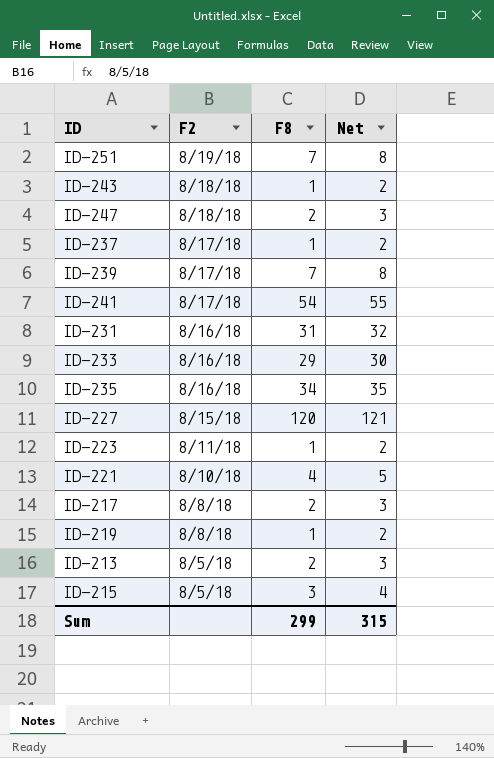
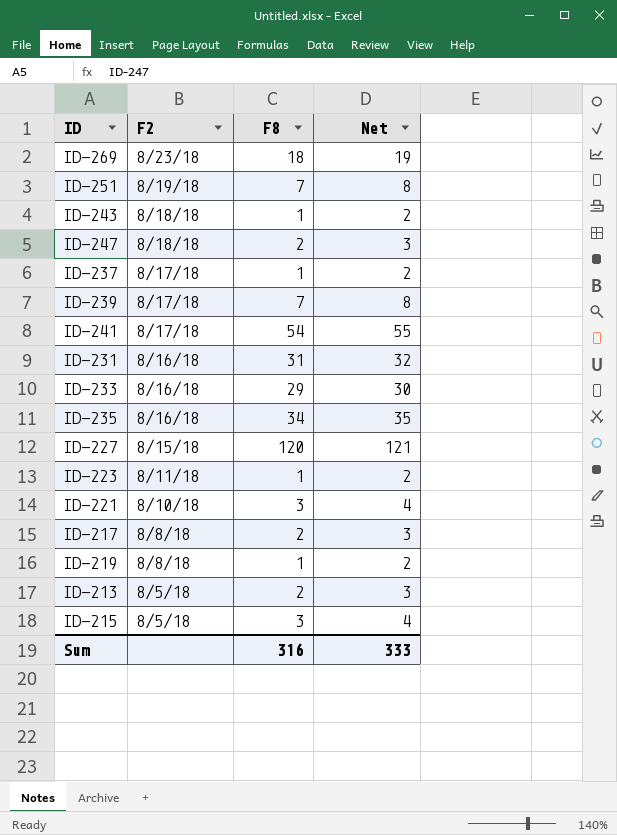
row ID-269: none -> 8/23/18 | 18 | 19
ID-221 | F8: 4 -> 3
ID-221 | Net: 5 -> 4
Sum | F8: 299 -> 316
Sum | Net: 315 -> 333

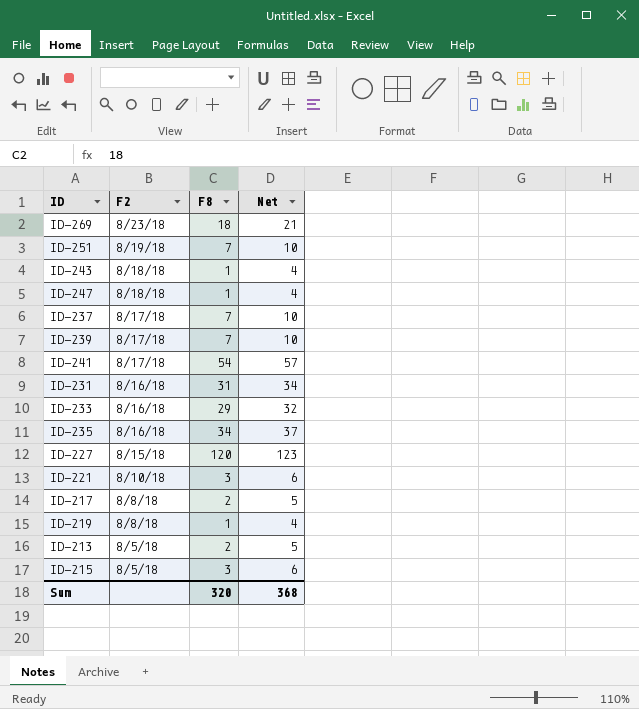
column Net | formula: [F8] + 1 -> [F8] + 3
row ID-223: 8/11/18 | 1 | 2 -> none
ID-247 | F8: 2 -> 1
ID-237 | F8: 1 -> 7
Sum | F8: 316 -> 320
Sum | Net: 333 -> 368

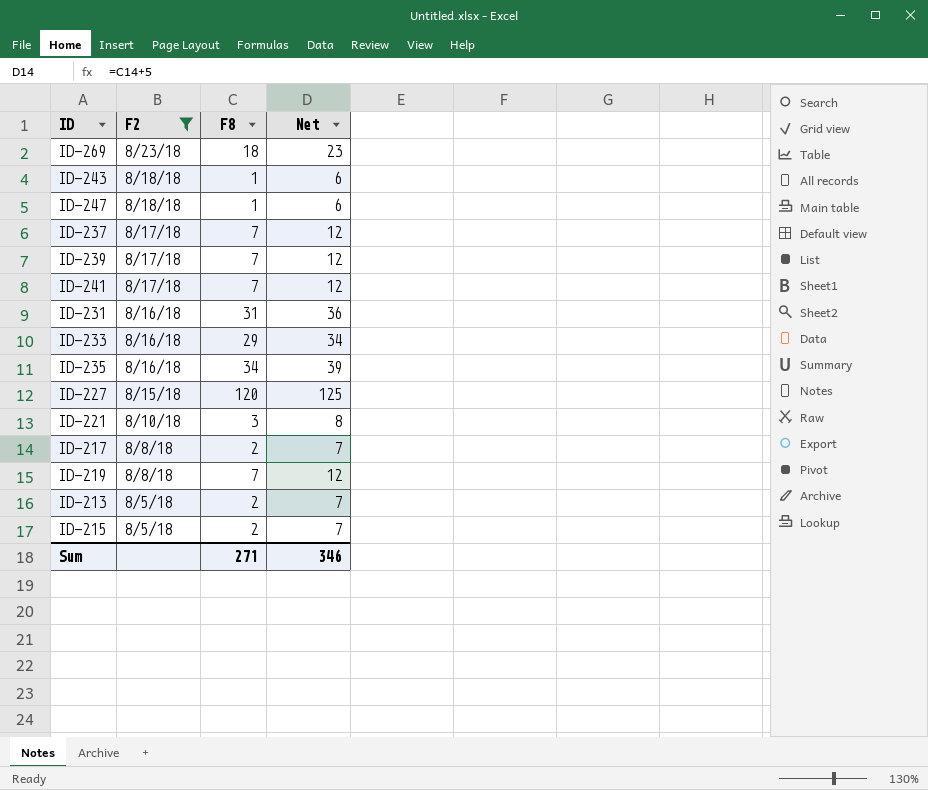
filter: none -> F2 != 8/19/18
column Net | formula: [F8] + 3 -> [F8] + 5
ID-241 | F8: 54 -> 7
ID-219 | F8: 1 -> 7
ID-215 | F8: 3 -> 2
Sum | F8: 320 -> 271
Sum | Net: 368 -> 346

